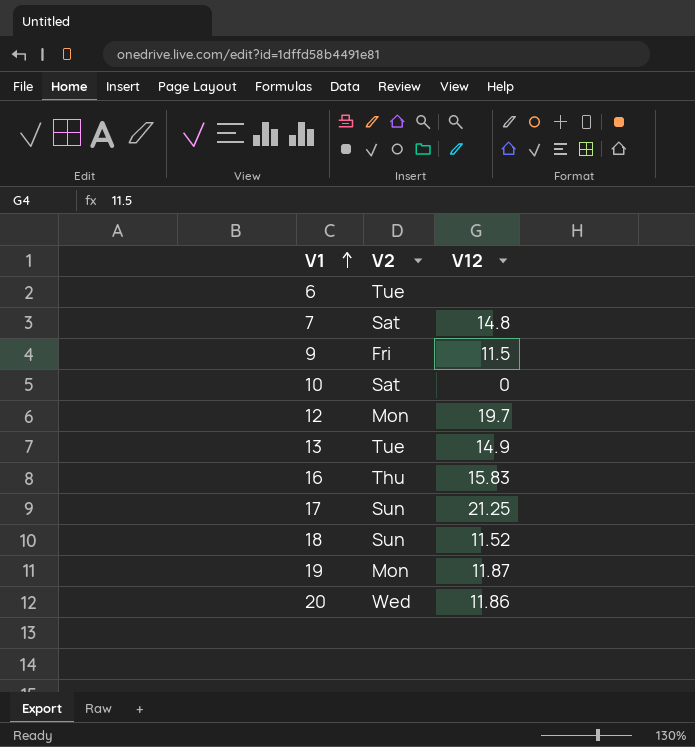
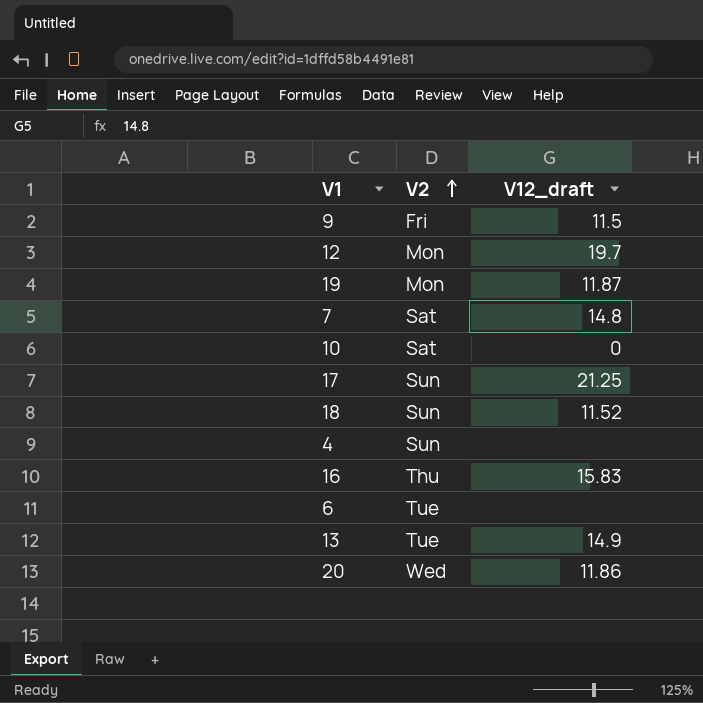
row order: V1 ascending -> V2 ascending
column name: V12 -> V12_draft
row 4: none -> Sun | none

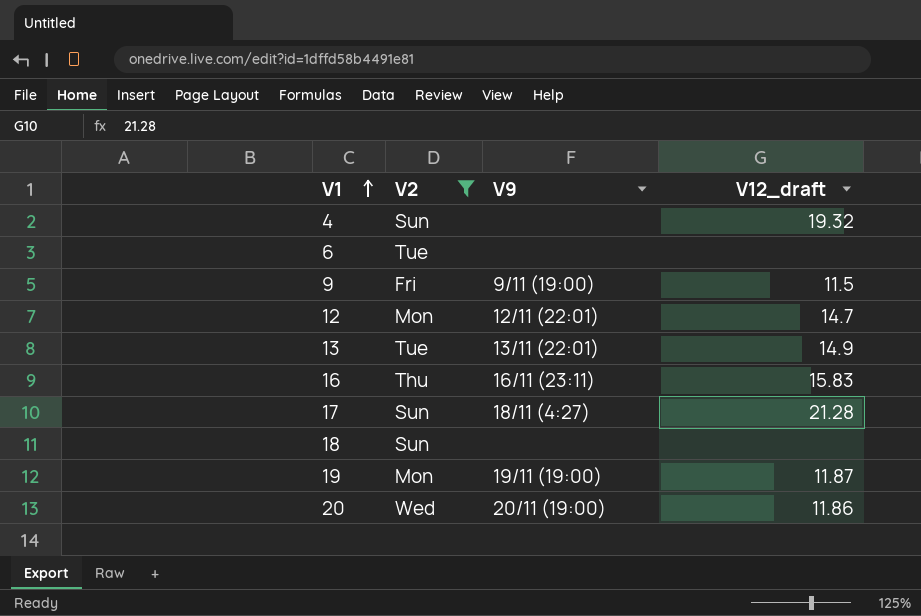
filter: none -> V2 != Sat
row order: V2 ascending -> V1 ascending
column V9 | position: none -> 3
4 | V12_draft: none -> 19.32
12 | V12_draft: 19.7 -> 14.7
17 | V12_draft: 21.25 -> 21.28
18 | V12_draft: 11.52 -> none

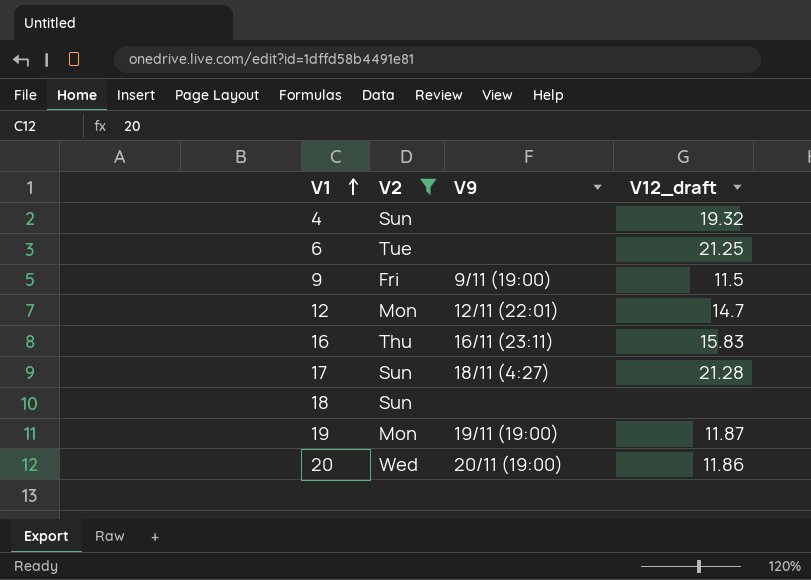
row 13: Tue | 13/11 (22:01) | 14.9 -> none
6 | V12_draft: none -> 21.25

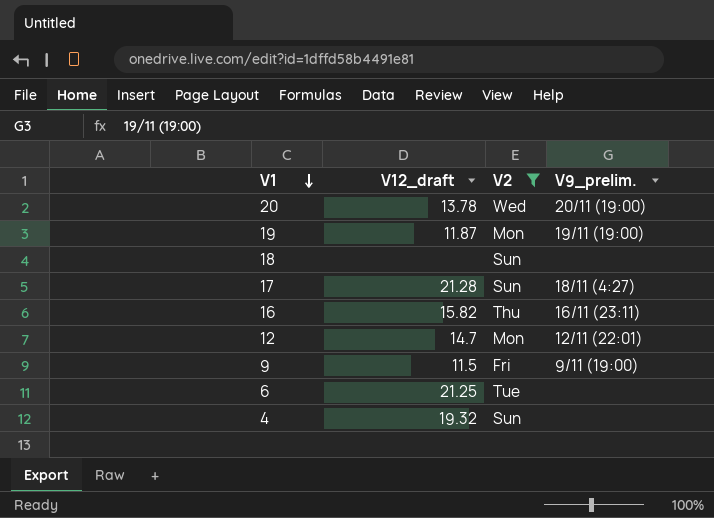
row order: V1 ascending -> V1 descending
column V12_draft | position: 4 -> 2
column name: V9 -> V9_prelim.
20 | V12_draft: 11.86 -> 13.78
16 | V12_draft: 15.83 -> 15.82

